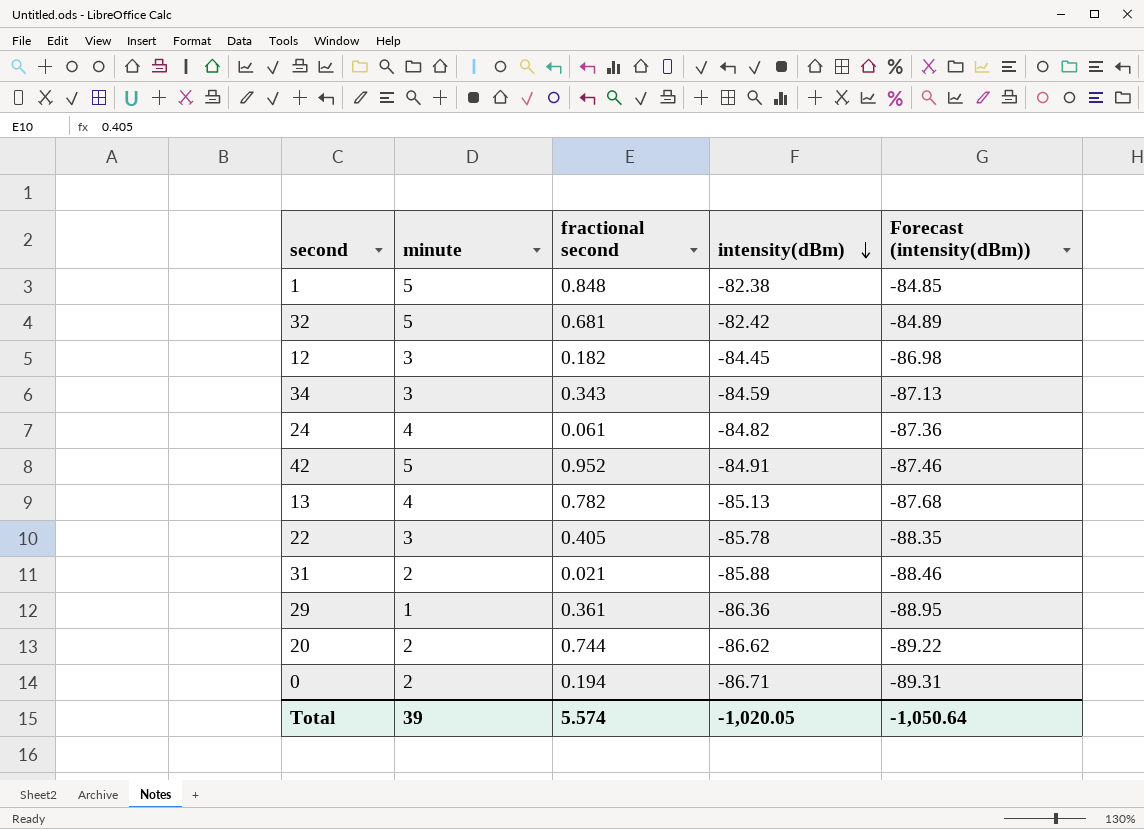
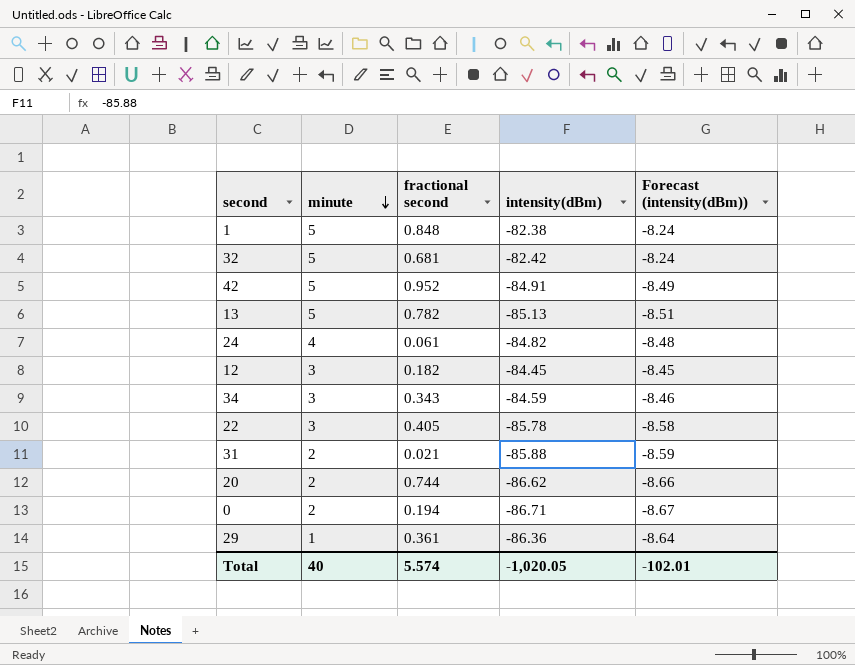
row order: intensity(dBm) descending -> minute descending
column Forecast (intensity(dBm)) | formula: [intensity(dBm)] * 1.03 -> [intensity(dBm)] * 0.1
13 | minute: 4 -> 5
Total | minute: 39 -> 40
Total | Forecast (intensity(dBm)): -1,050.64 -> -102.01

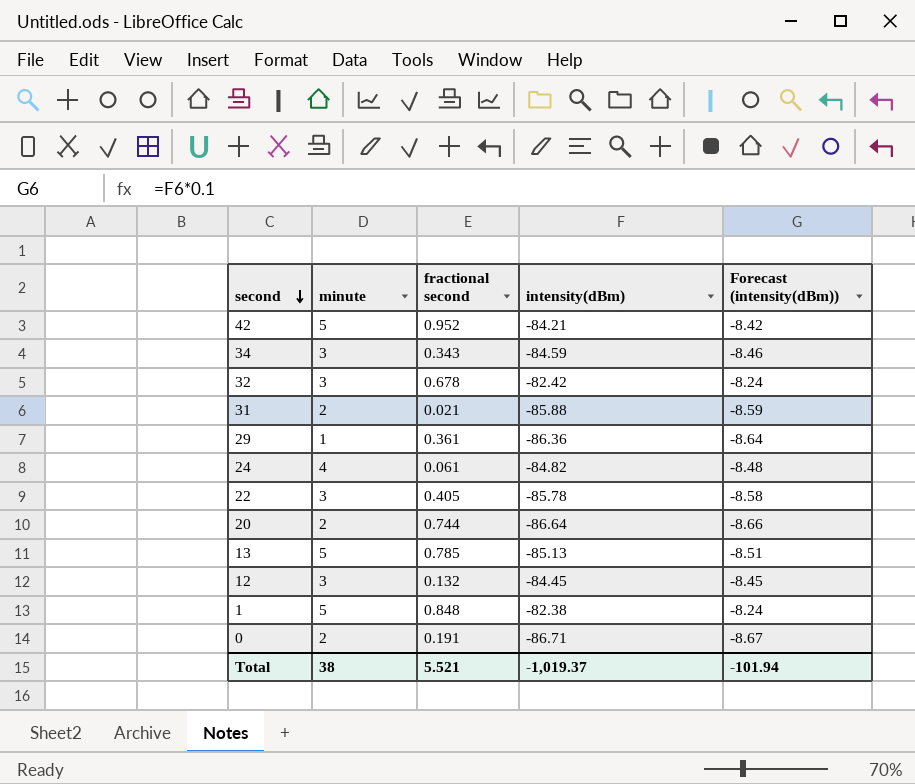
row order: minute descending -> second descending
42 | intensity(dBm): -84.91 -> -84.21
42 | Forecast (intensity(dBm)): -8.49 -> -8.42
32 | minute: 5 -> 3
32 | fractional second: 0.681 -> 0.678
20 | intensity(dBm): -86.62 -> -86.64
13 | fractional second: 0.782 -> 0.785
12 | fractional second: 0.182 -> 0.132
0 | fractional second: 0.194 -> 0.191
Total | minute: 40 -> 38
Total | fractional second: 5.574 -> 5.521
Total | intensity(dBm): -1,020.05 -> -1,019.37
Total | Forecast (intensity(dBm)): -102.01 -> -101.94

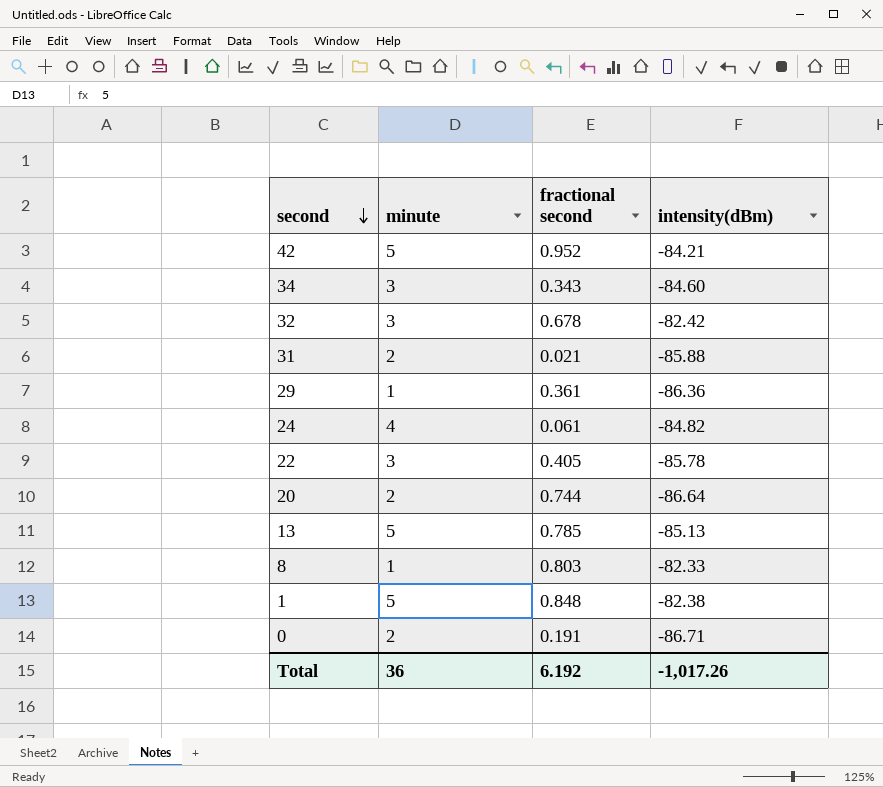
column Forecast (intensity(dBm)) | formula: [intensity(dBm)] * 0.1 -> none
row 12: 3 | 0.132 | -84.45 | -8.45 -> none
34 | intensity(dBm): -84.59 -> -84.60
row 8: none -> 1 | 0.803 | -82.33
Total | minute: 38 -> 36
Total | fractional second: 5.521 -> 6.192
Total | intensity(dBm): -1,019.37 -> -1,017.26

